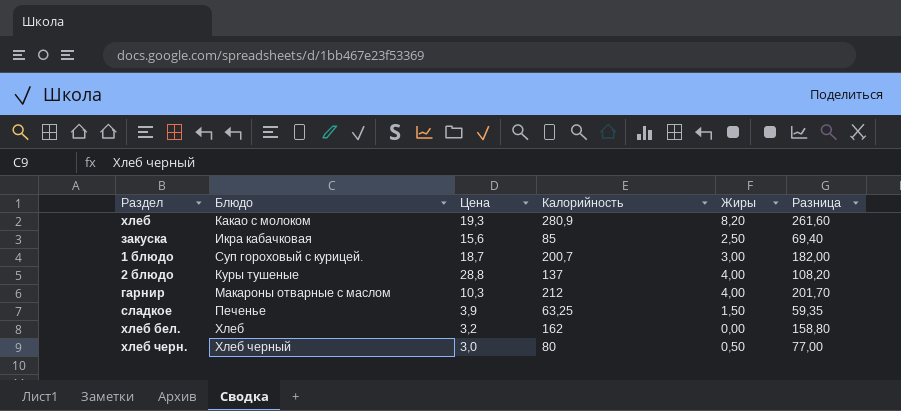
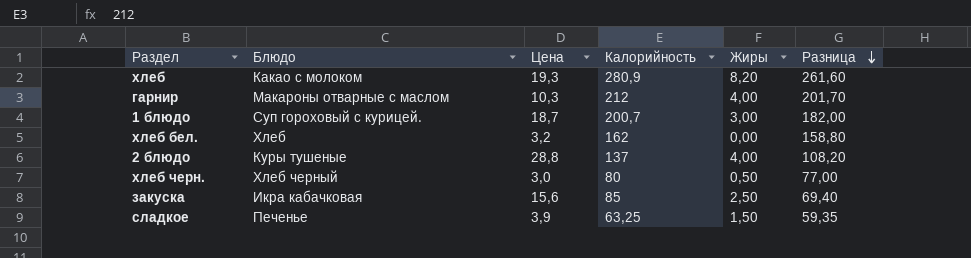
row order: none -> Разница descending

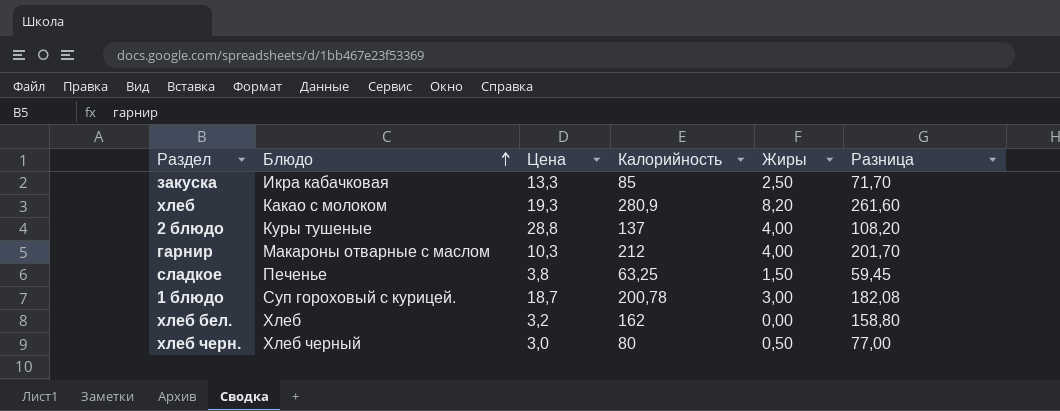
row order: Разница descending -> Блюдо ascending
закуска | Цена: 15,6 -> 13,3
закуска | Разница: 69,40 -> 71,70
сладкое | Цена: 3,9 -> 3,8
сладкое | Разница: 59,35 -> 59,45
1 блюдо | Калорийность: 200,7 -> 200,78
1 блюдо | Разница: 182,00 -> 182,08

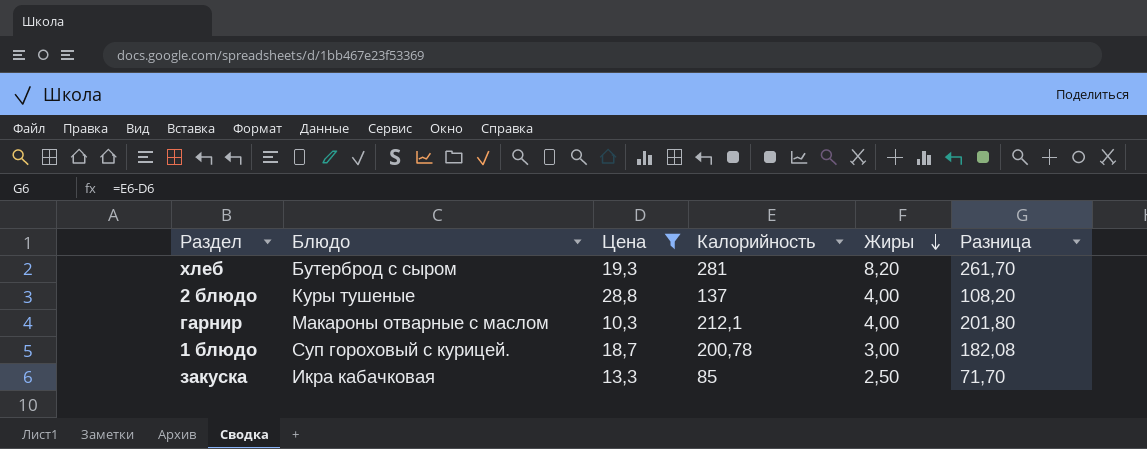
filter: none -> Цена >= 10,3
row order: Блюдо ascending -> Жиры descending
хлеб | Блюдо: Какао с молоком -> Бутерброд с сыром
хлеб | Калорийность: 280,9 -> 281
хлеб | Разница: 261,60 -> 261,70
гарнир | Калорийность: 212 -> 212,1
гарнир | Разница: 201,70 -> 201,80

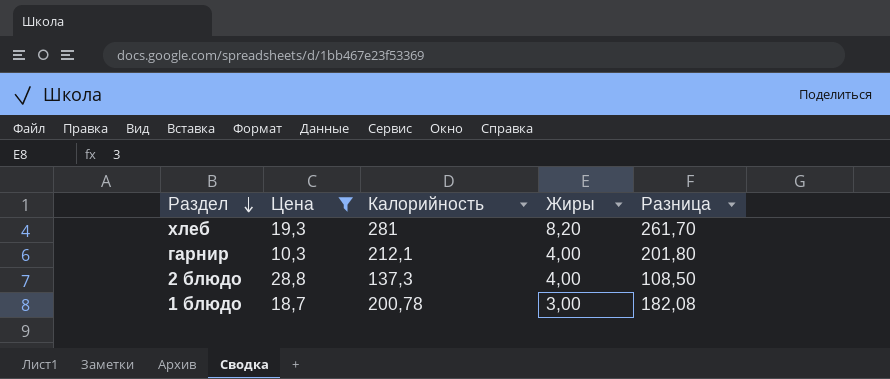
row order: Жиры descending -> Раздел descending
column Блюдо | position: 2 -> none
row закуска: Икра кабачковая | 13,3 | 85 | 2,50 | 71,70 -> none
2 блюдо | Калорийность: 137 -> 137,3
2 блюдо | Разница: 108,20 -> 108,50

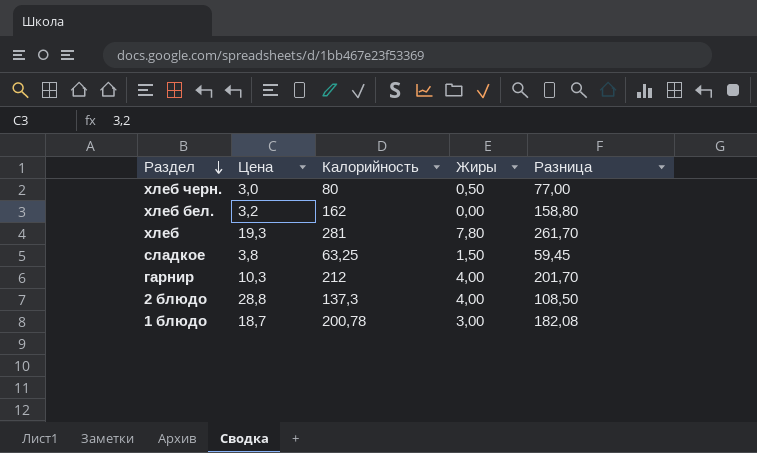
filter: Цена >= 10,3 -> none
хлеб | Жиры: 8,20 -> 7,80
гарнир | Калорийность: 212,1 -> 212
гарнир | Разница: 201,80 -> 201,70

